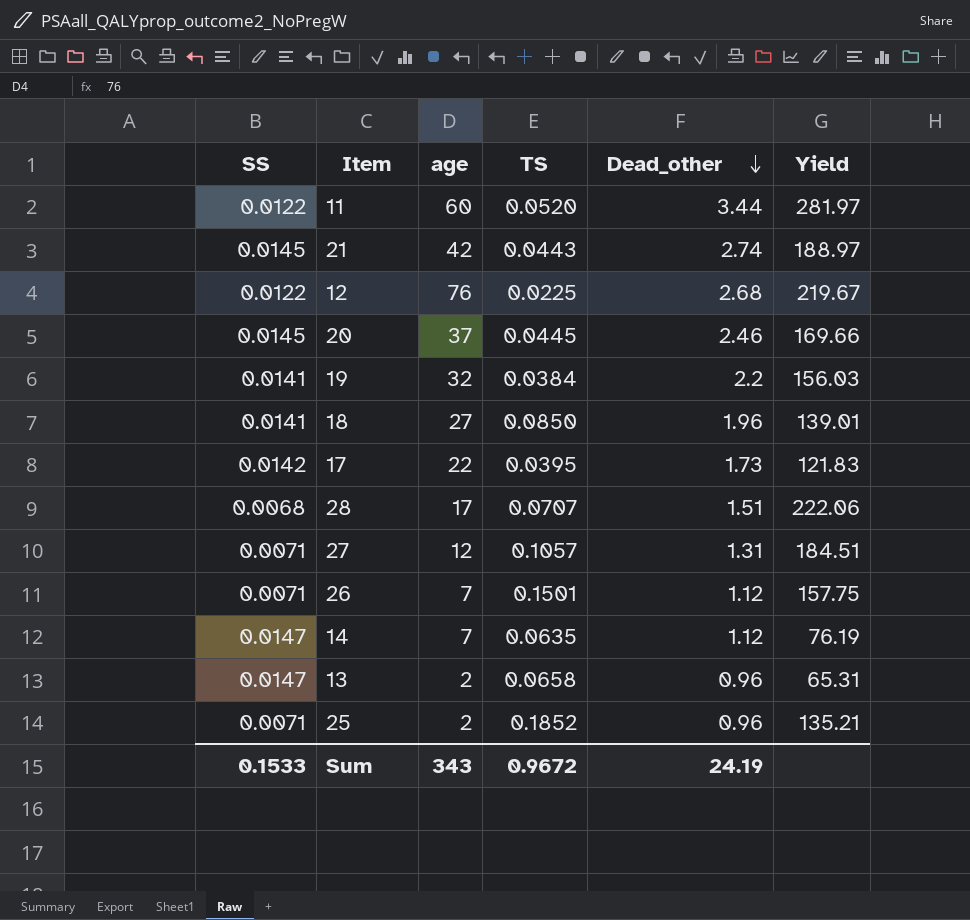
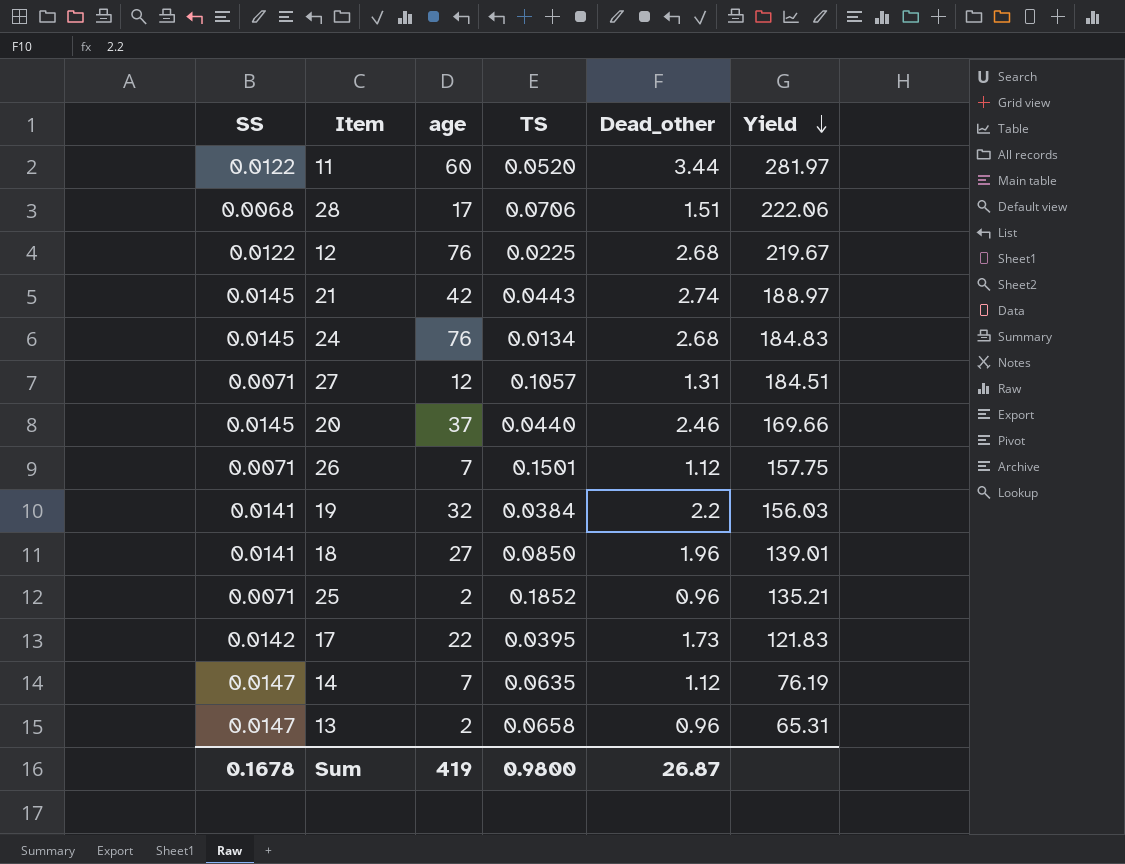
row order: Dead_other descending -> Yield descending
28 | TS: 0.0707 -> 0.0706
row 24: none -> 0.0145 | 76 | 0.0134 | 2.68 | 184.83
20 | TS: 0.0445 -> 0.0440
Sum | SS: 0.1533 -> 0.1678
Sum | age: 343 -> 419
Sum | TS: 0.9672 -> 0.9800
Sum | Dead_other: 24.19 -> 26.87

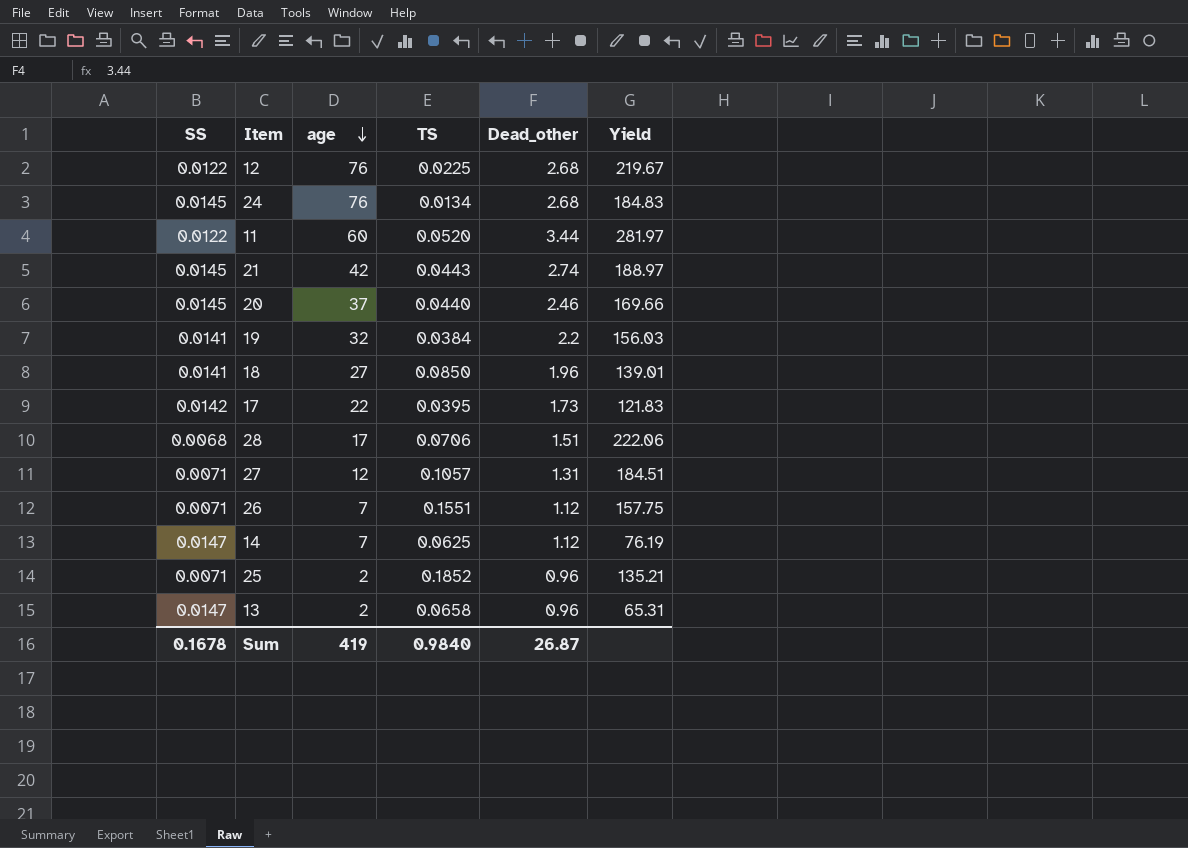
row order: Yield descending -> age descending
26 | TS: 0.1501 -> 0.1551
14 | TS: 0.0635 -> 0.0625
Sum | TS: 0.9800 -> 0.9840

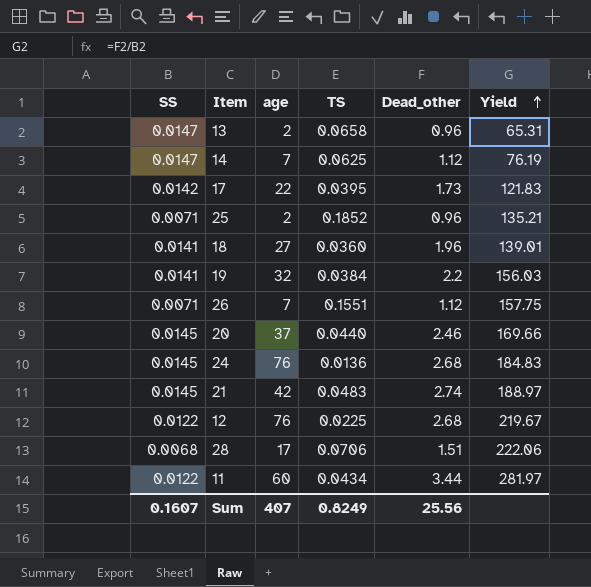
row order: age descending -> Yield ascending
row 27: 0.0071 | 12 | 0.1057 | 1.31 | 184.51 -> none
18 | TS: 0.0850 -> 0.0360
24 | TS: 0.0134 -> 0.0136
21 | TS: 0.0443 -> 0.0483
11 | TS: 0.0520 -> 0.0434
Sum | SS: 0.1678 -> 0.1607
Sum | age: 419 -> 407
Sum | TS: 0.9840 -> 0.8249
Sum | Dead_other: 26.87 -> 25.56

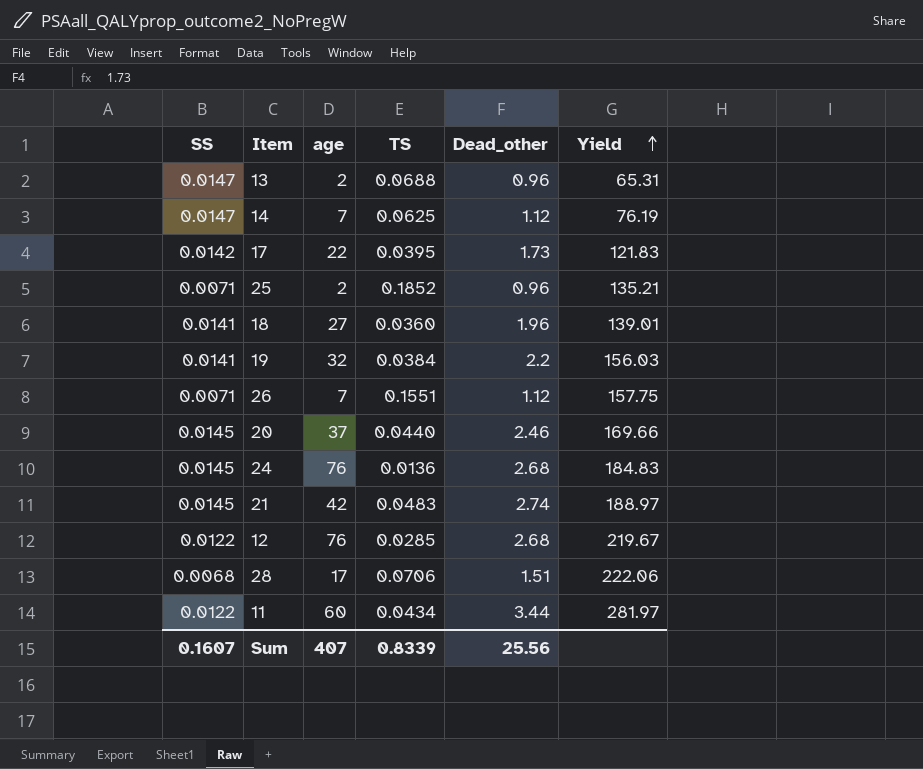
13 | TS: 0.0658 -> 0.0688
12 | TS: 0.0225 -> 0.0285
Sum | TS: 0.8249 -> 0.8339

